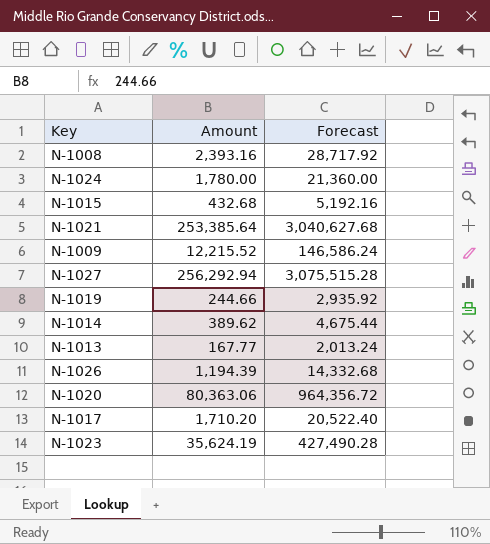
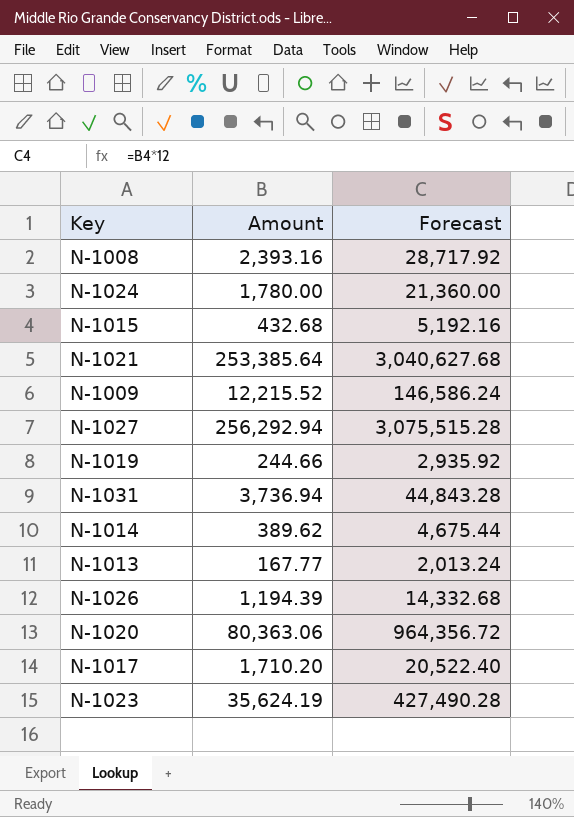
row N-1031: none -> 3,736.94 | 44,843.28

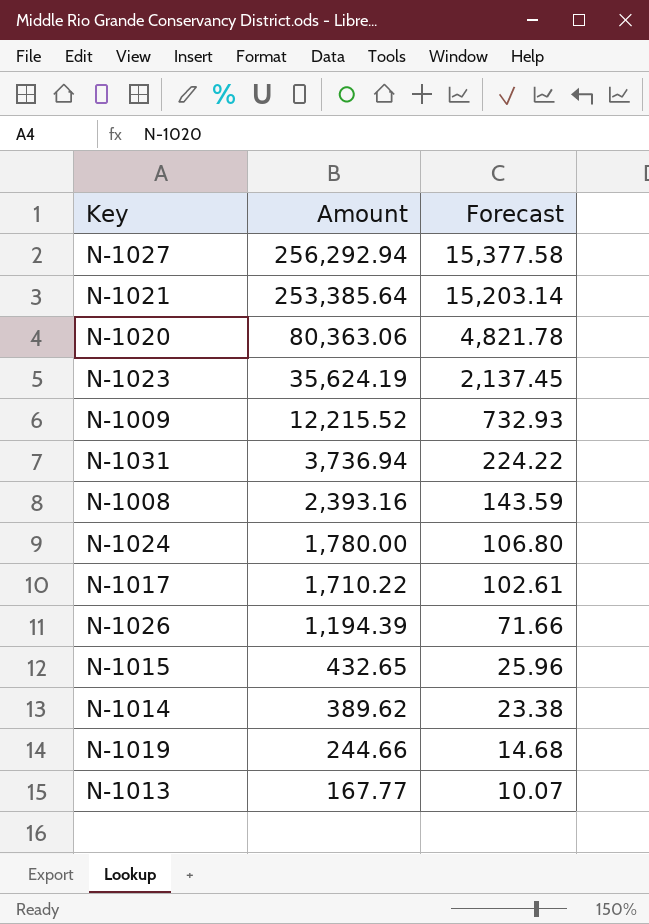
row order: none -> Amount descending
column Forecast | formula: [Amount] * 12 -> [Amount] * 0.06
N-1017 | Amount: 1,710.20 -> 1,710.22
N-1015 | Amount: 432.68 -> 432.65

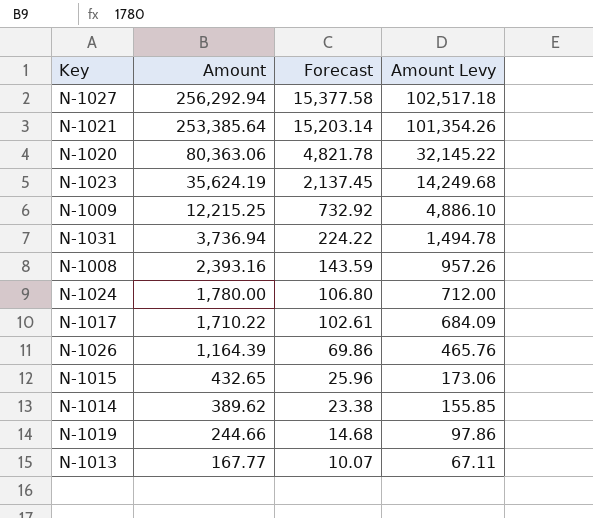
column Amount Levy | formula: none -> [Amount] * 0.4
N-1009 | Amount: 12,215.52 -> 12,215.25
N-1009 | Forecast: 732.93 -> 732.92
N-1026 | Amount: 1,194.39 -> 1,164.39
N-1026 | Forecast: 71.66 -> 69.86

